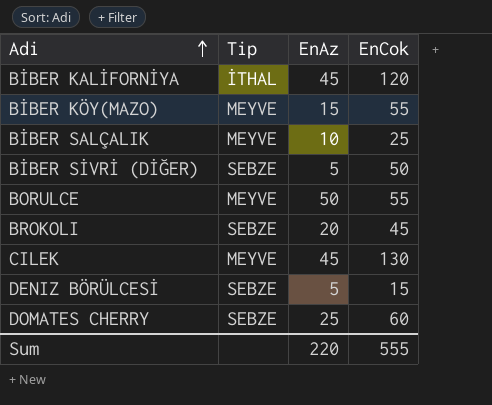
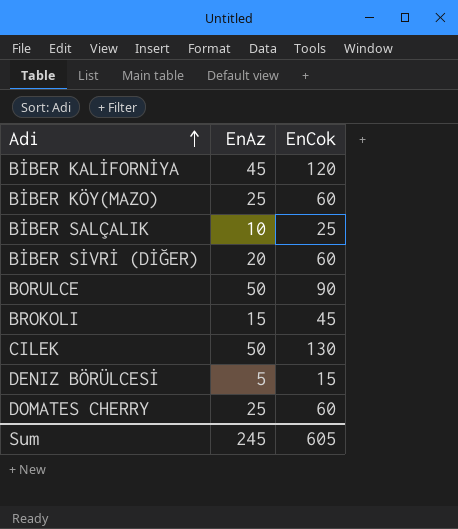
column Tip | position: 2 -> none
BİBER KÖY(MAZO) | EnAz: 15 -> 25
BİBER KÖY(MAZO) | EnCok: 55 -> 60
BİBER SİVRİ (DİĞER) | EnAz: 5 -> 20
BİBER SİVRİ (DİĞER) | EnCok: 50 -> 60
BORULCE | EnCok: 55 -> 90
BROKOLI | EnAz: 20 -> 15
CILEK | EnAz: 45 -> 50
Sum | EnAz: 220 -> 245
Sum | EnCok: 555 -> 605

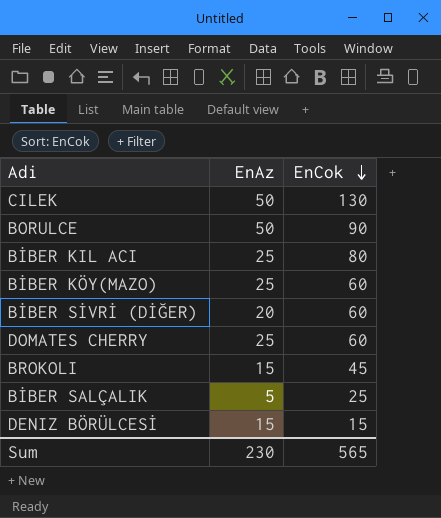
row order: Adi ascending -> EnCok descending
row BİBER KALİFORNİYA: 45 | 120 -> none
row BİBER KIL ACI: none -> 25 | 80
BİBER SALÇALIK | EnAz: 10 -> 5
DENIZ BÖRÜLCESİ | EnAz: 5 -> 15
Sum | EnAz: 245 -> 230
Sum | EnCok: 605 -> 565

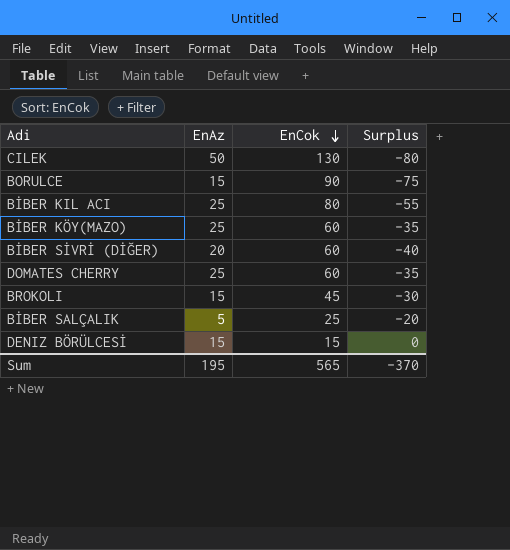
column Surplus | formula: none -> [EnAz] - [EnCok]
BORULCE | EnAz: 50 -> 15
Sum | EnAz: 230 -> 195

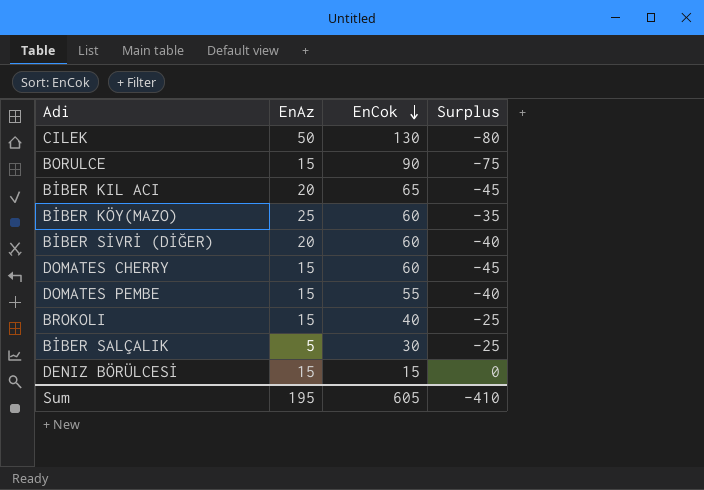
BİBER KIL ACI | EnAz: 25 -> 20
BİBER KIL ACI | EnCok: 80 -> 65
BİBER KIL ACI | Surplus: -55 -> -45
DOMATES CHERRY | EnAz: 25 -> 15
DOMATES CHERRY | Surplus: -35 -> -45
row DOMATES PEMBE: none -> 15 | 55 | -40
BROKOLI | EnCok: 45 -> 40
BROKOLI | Surplus: -30 -> -25
BİBER SALÇALIK | EnCok: 25 -> 30
BİBER SALÇALIK | Surplus: -20 -> -25
Sum | EnCok: 565 -> 605
Sum | Surplus: -370 -> -410

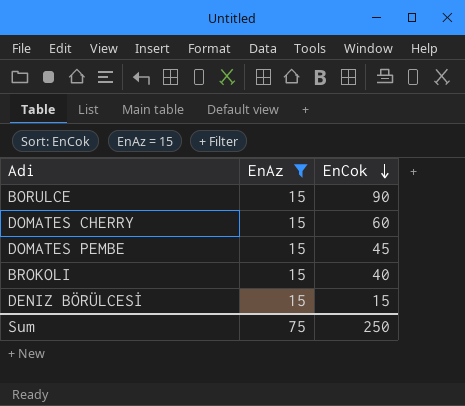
filter: none -> EnAz = 15
column Surplus | formula: [EnAz] - [EnCok] -> none
DOMATES PEMBE | EnCok: 55 -> 45
Sum | EnAz: 195 -> 75
Sum | EnCok: 605 -> 250

